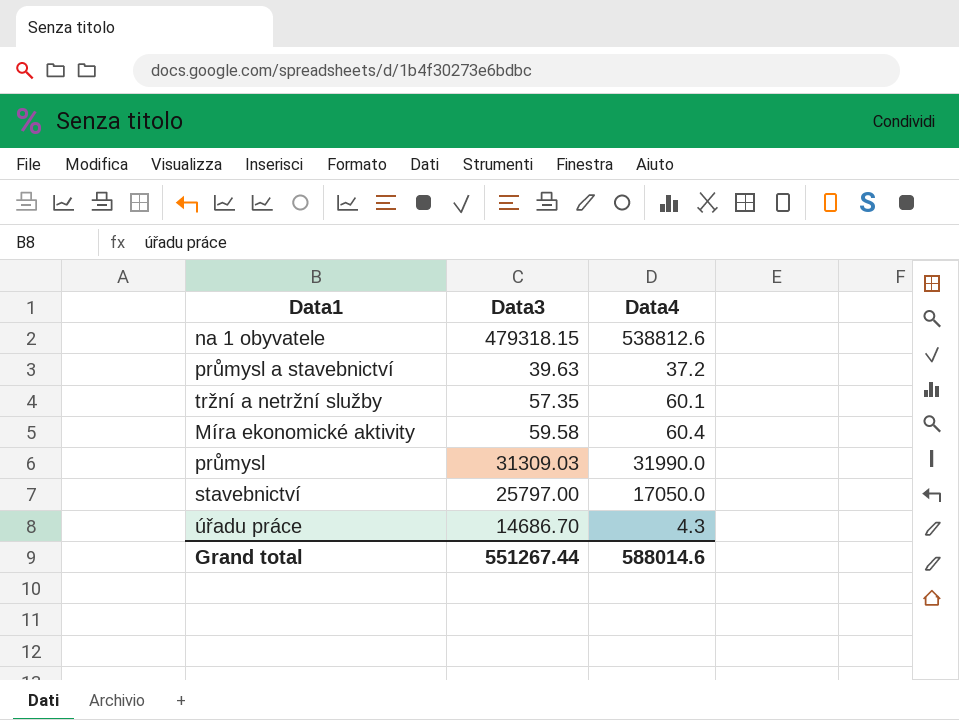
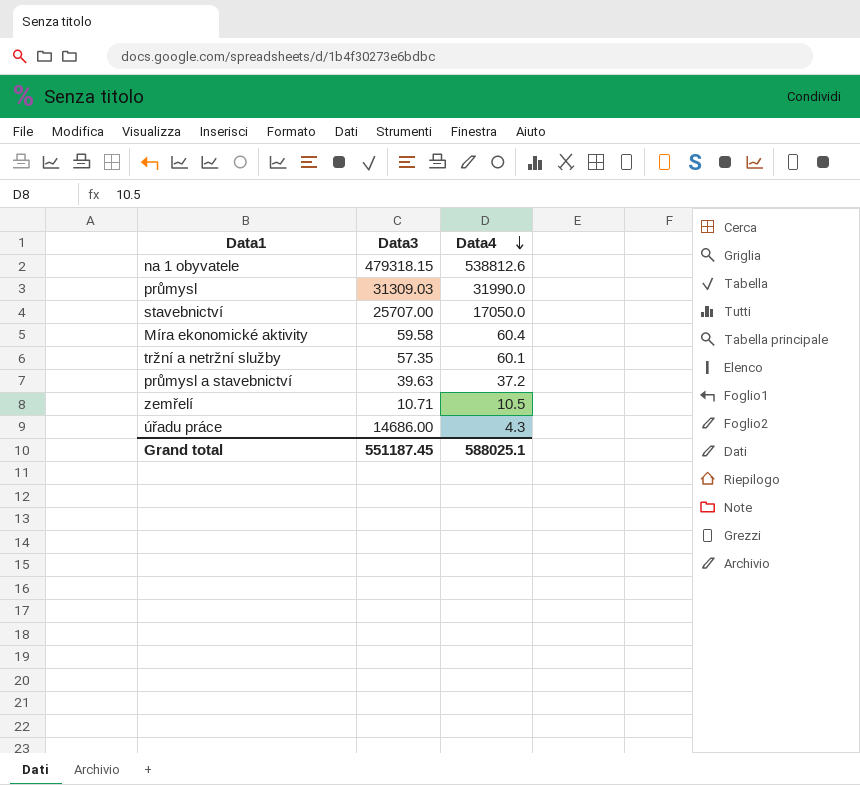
row order: none -> Data4 descending
stavebnictví | Data3: 25797.00 -> 25707.00
row zemřelí: none -> 10.71 | 10.5
úřadu práce | Data3: 14686.70 -> 14686.00
Grand total | Data3: 551267.44 -> 551187.45
Grand total | Data4: 588014.6 -> 588025.1

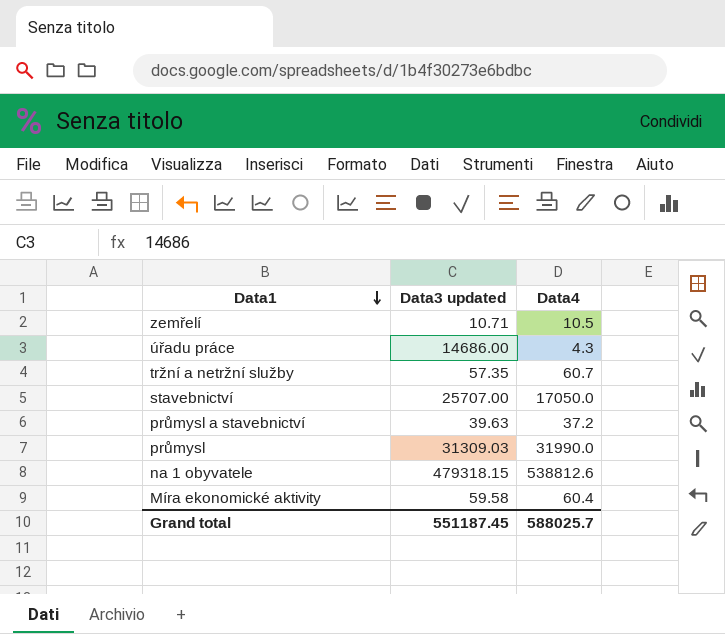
row order: Data4 descending -> Data1 descending
column name: Data3 -> Data3 updated
tržní a netržní služby | Data4: 60.1 -> 60.7
Grand total | Data4: 588025.1 -> 588025.7

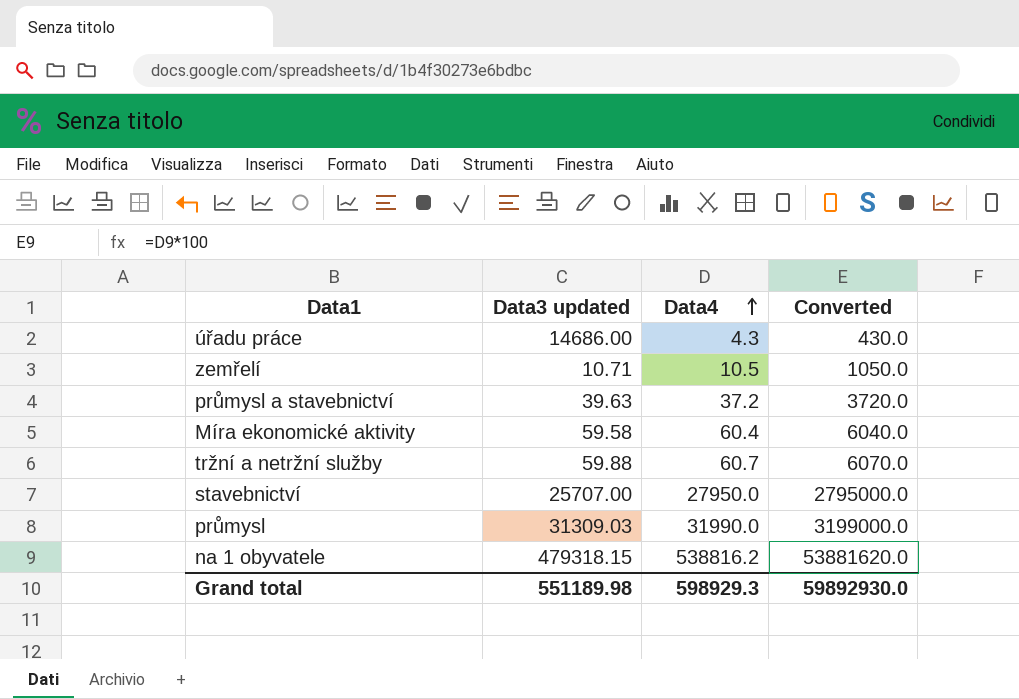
row order: Data1 descending -> Data4 ascending
column Converted | formula: none -> [Data4] * 100
tržní a netržní služby | Data3 updated: 57.35 -> 59.88
stavebnictví | Data4: 17050.0 -> 27950.0
na 1 obyvatele | Data4: 538812.6 -> 538816.2
Grand total | Data3 updated: 551187.45 -> 551189.98
Grand total | Data4: 588025.7 -> 598929.3

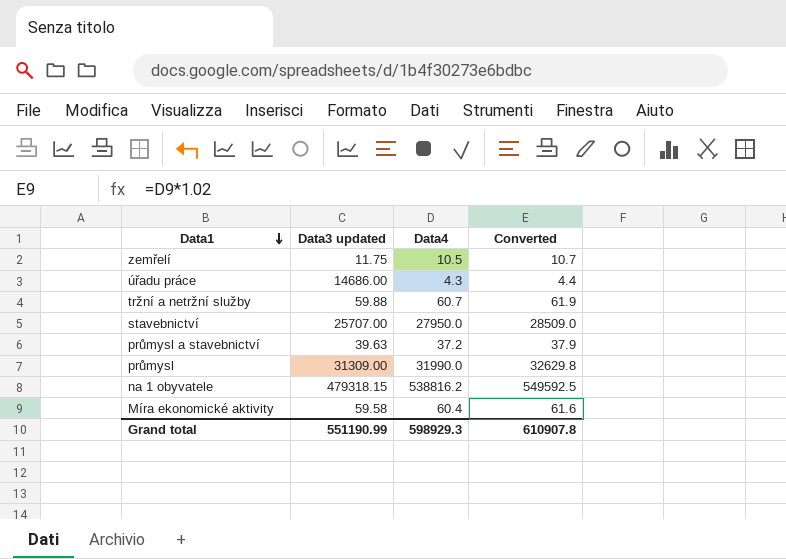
row order: Data4 ascending -> Data1 descending
column Converted | formula: [Data4] * 100 -> [Data4] * 1.02
zemřelí | Data3 updated: 10.71 -> 11.75
průmysl | Data3 updated: 31309.03 -> 31309.00
Grand total | Data3 updated: 551189.98 -> 551190.99
Grand total | Converted: 59892930.0 -> 610907.8

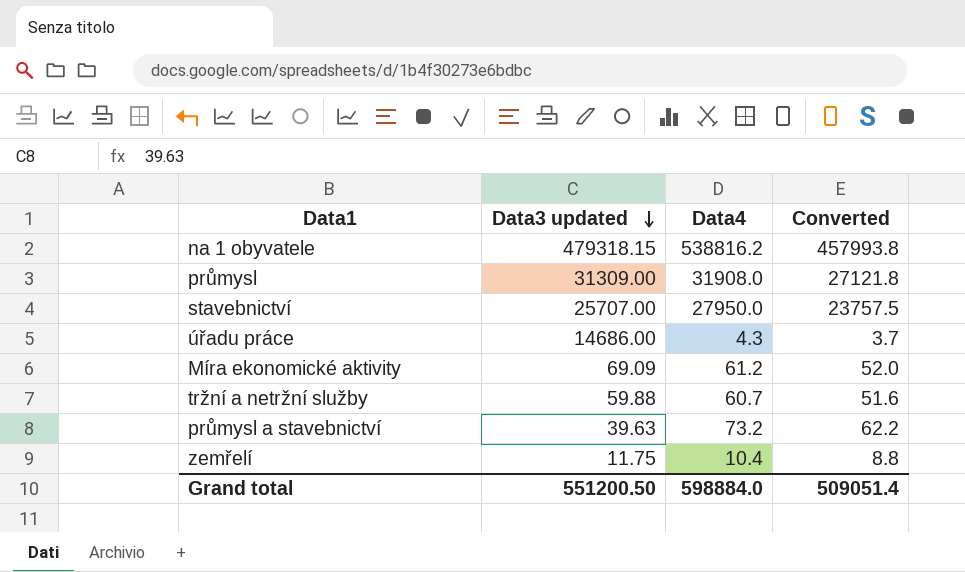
row order: Data1 descending -> Data3 updated descending
column Converted | formula: [Data4] * 1.02 -> [Data4] * 0.85
průmysl | Data4: 31990.0 -> 31908.0
Míra ekonomické aktivity | Data3 updated: 59.58 -> 69.09
Míra ekonomické aktivity | Data4: 60.4 -> 61.2
průmysl a stavebnictví | Data4: 37.2 -> 73.2
zemřelí | Data4: 10.5 -> 10.4
Grand total | Data3 updated: 551190.99 -> 551200.50
Grand total | Data4: 598929.3 -> 598884.0
Grand total | Converted: 610907.8 -> 509051.4

